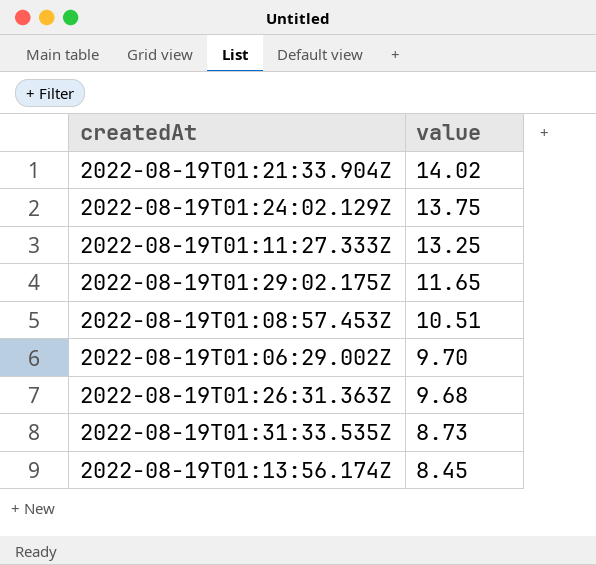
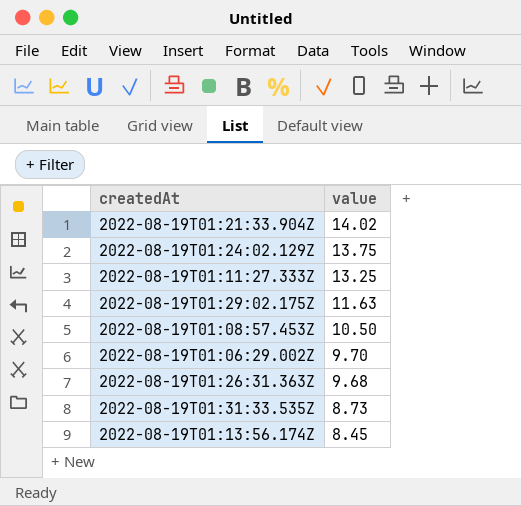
2022-08-19T01:29:02.175Z | value: 11.65 -> 11.63
2022-08-19T01:08:57.453Z | value: 10.51 -> 10.50

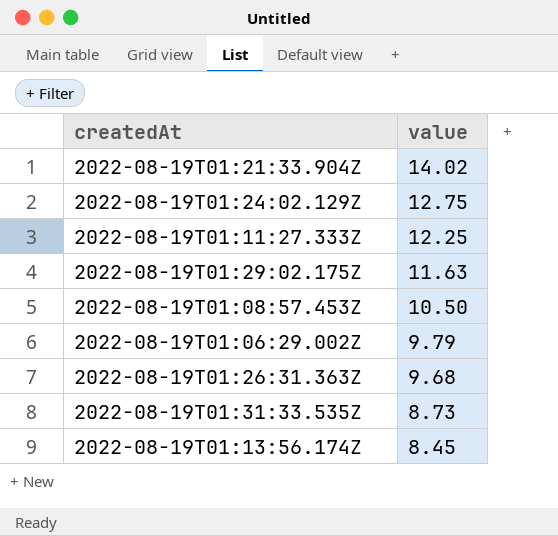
2022-08-19T01:24:02.129Z | value: 13.75 -> 12.75
2022-08-19T01:11:27.333Z | value: 13.25 -> 12.25
2022-08-19T01:06:29.002Z | value: 9.70 -> 9.79

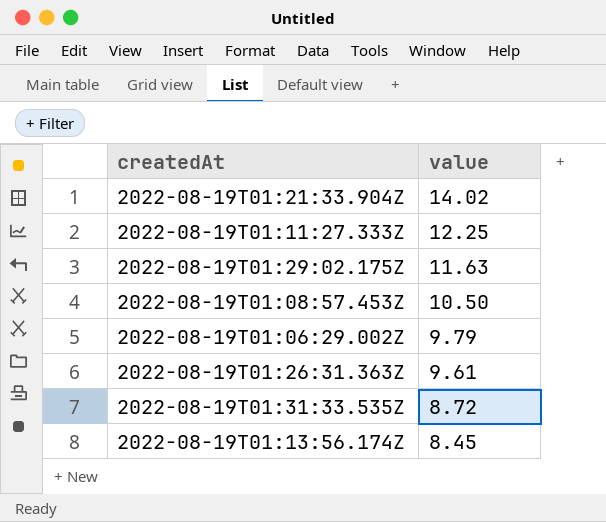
row 2022-08-19T01:24:02.129Z: 12.75 -> none
2022-08-19T01:26:31.363Z | value: 9.68 -> 9.61
2022-08-19T01:31:33.535Z | value: 8.73 -> 8.72

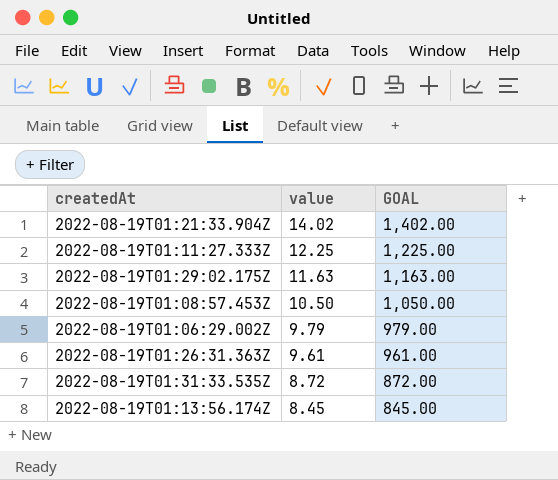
column GOAL | formula: none -> [value] * 100

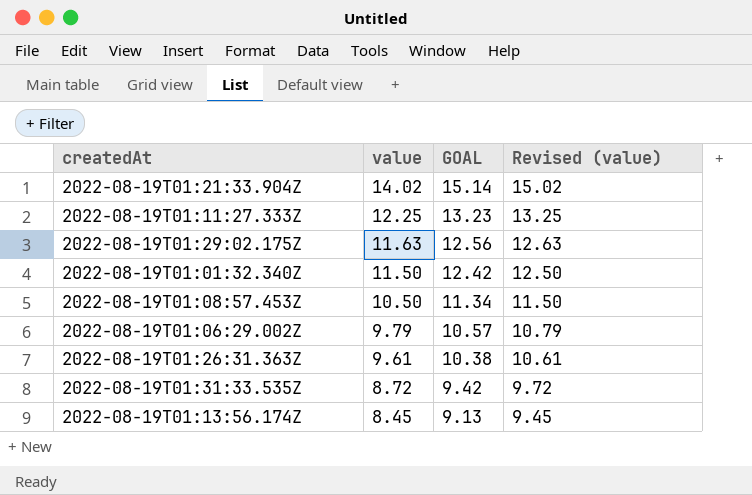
column GOAL | formula: [value] * 100 -> [value] * 1.08
column Revised (value) | formula: none -> [value] + 1
row 2022-08-19T01:01:32.340Z: none -> 11.50 | 12.42 | 12.50

